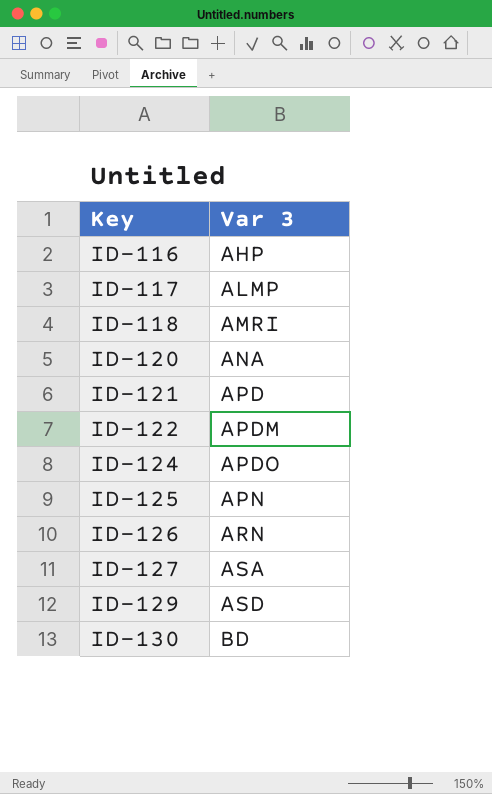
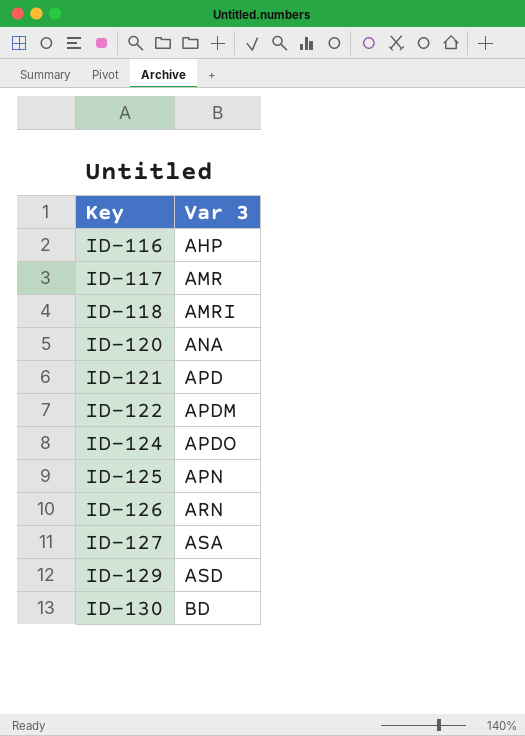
ID-117 | Var 3: ALMP -> AMR

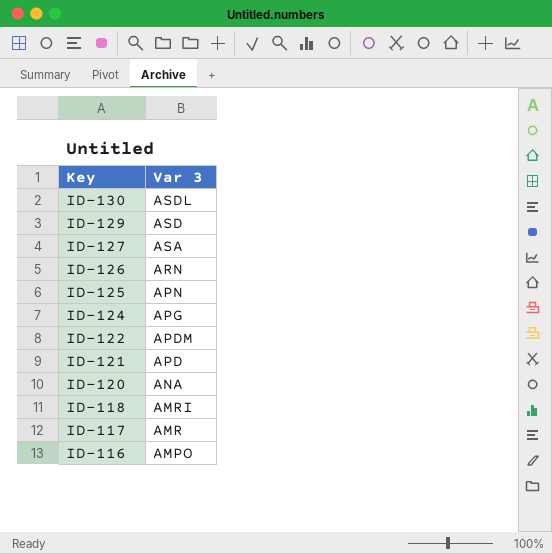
row order: Key ascending -> Key descending
ID-130 | Var 3: BD -> ASDL
ID-124 | Var 3: APDO -> APG
ID-116 | Var 3: AHP -> AMPO

